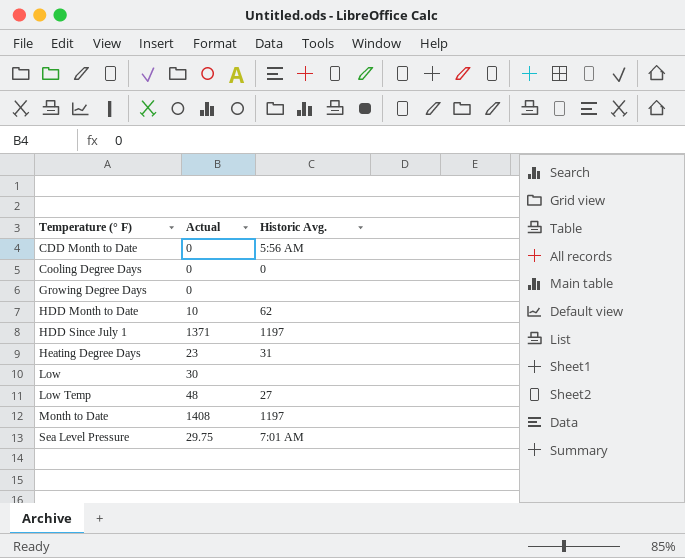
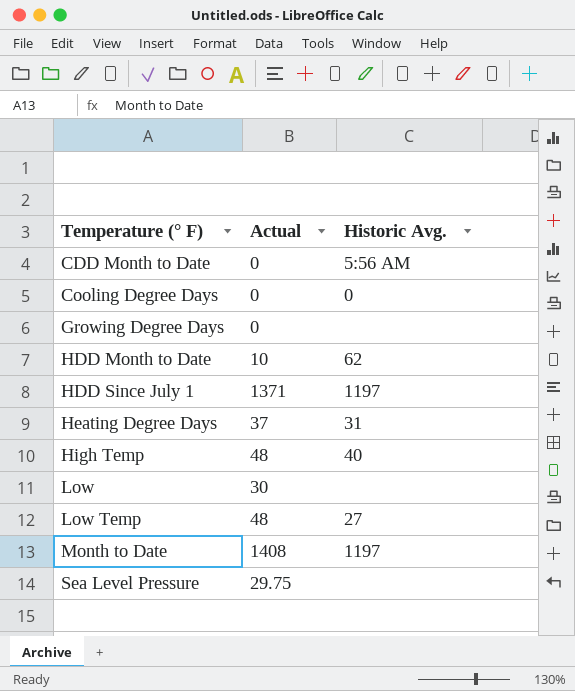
Heating Degree Days | Actual: 23 -> 37
row High Temp: none -> 48 | 40
Sea Level Pressure | Historic Avg.: 7:01 AM -> none

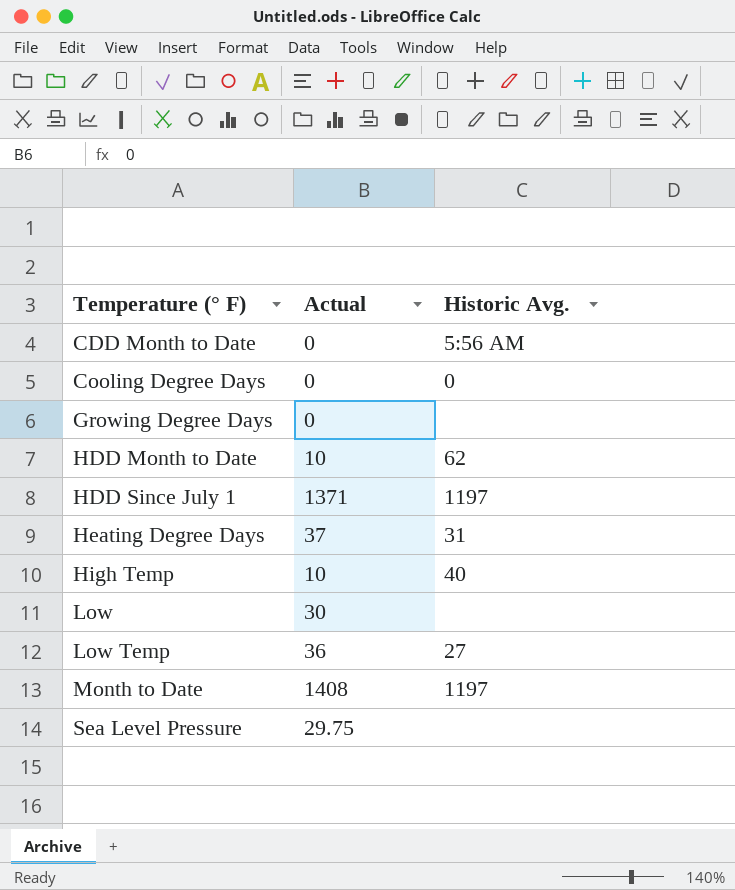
High Temp | Actual: 48 -> 10
Low Temp | Actual: 48 -> 36

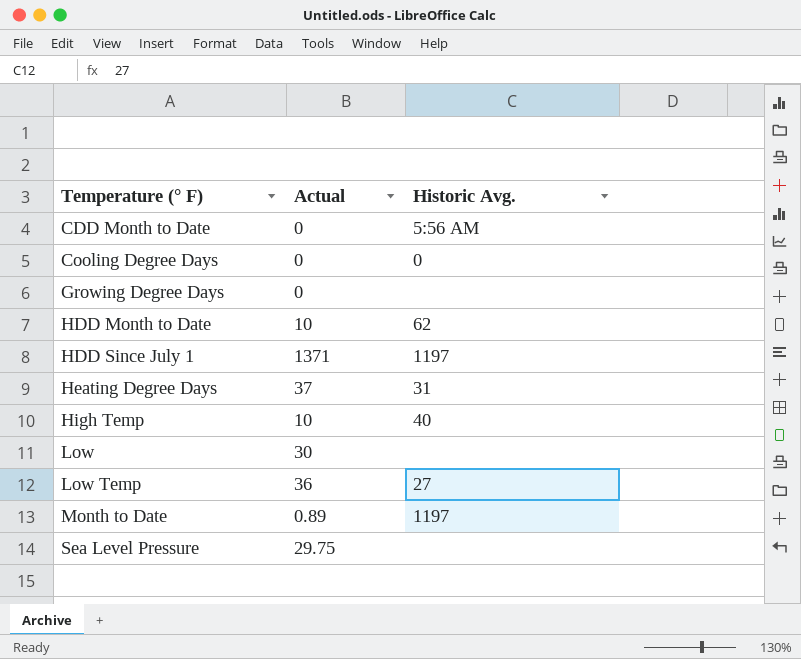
Month to Date | Actual: 1408 -> 0.89

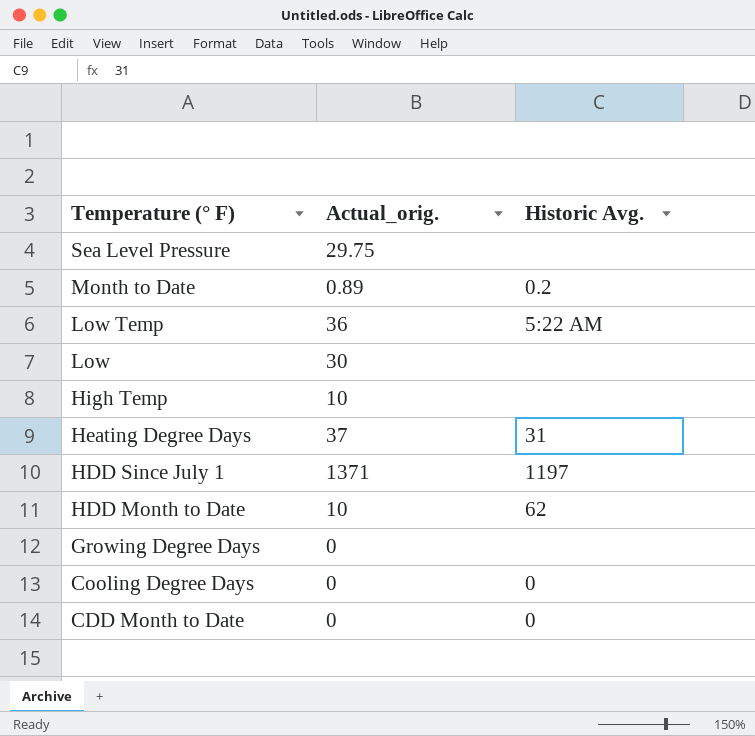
row order: Temperature (° F) ascending -> Temperature (° F) descending
column name: Actual -> Actual_orig.
Month to Date | Historic Avg.: 1197 -> 0.2
Low Temp | Historic Avg.: 27 -> 5:22 AM
High Temp | Historic Avg.: 40 -> none
CDD Month to Date | Historic Avg.: 5:56 AM -> 0

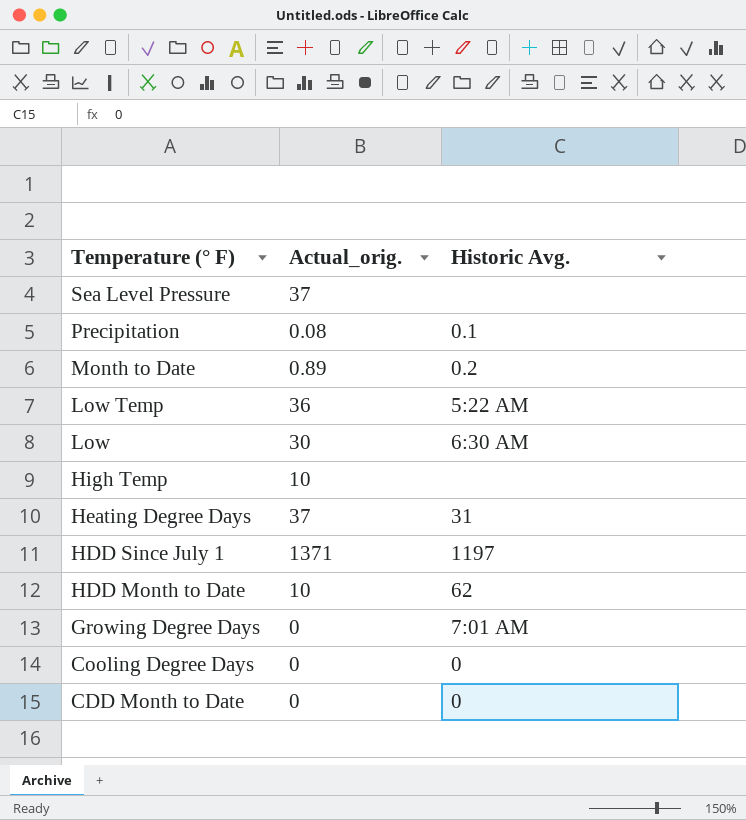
Sea Level Pressure | Actual_orig.: 29.75 -> 37
row Precipitation: none -> 0.08 | 0.1
Low | Historic Avg.: none -> 6:30 AM
Growing Degree Days | Historic Avg.: none -> 7:01 AM

